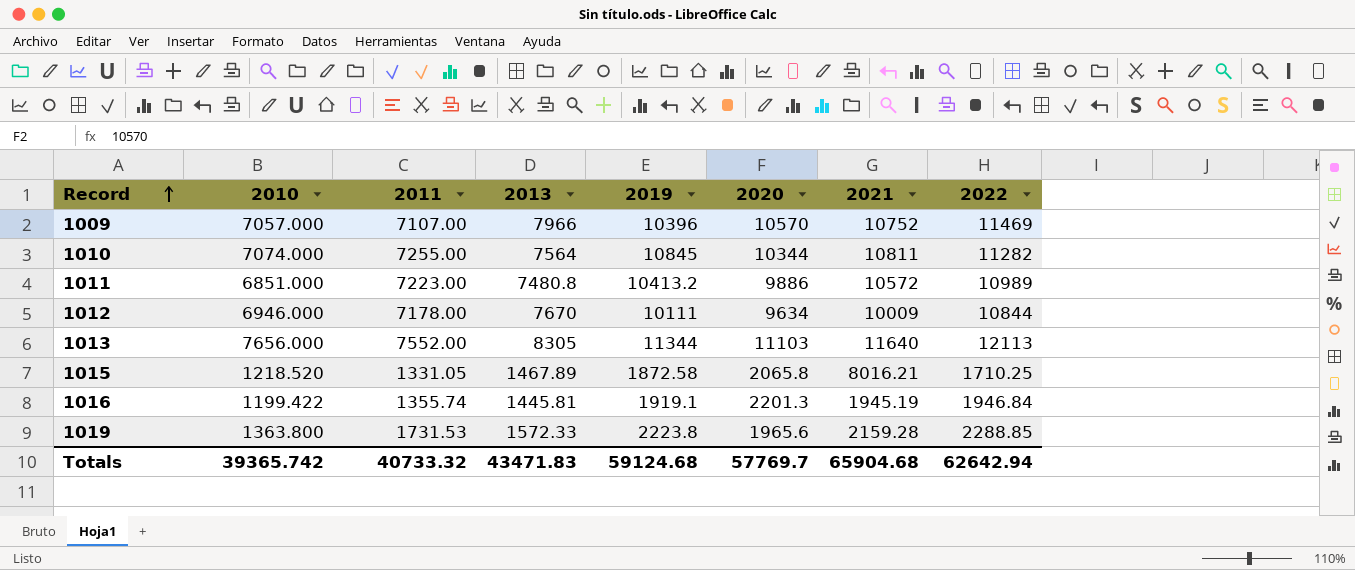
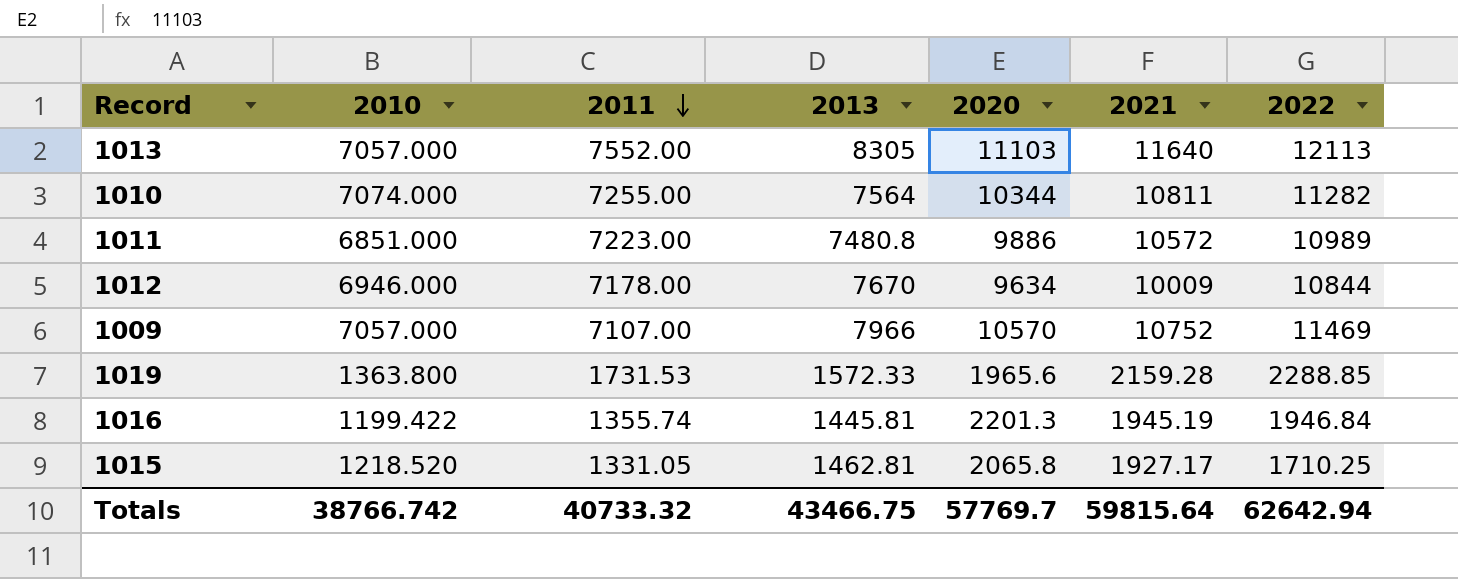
row order: Record ascending -> 2011 descending
column 2019 | position: 5 -> none
1013 | 2010: 7656.000 -> 7057.000
1015 | 2013: 1467.89 -> 1462.81
1015 | 2021: 8016.21 -> 1927.17
Totals | 2010: 39365.742 -> 38766.742
Totals | 2013: 43471.83 -> 43466.75
Totals | 2021: 65904.68 -> 59815.64

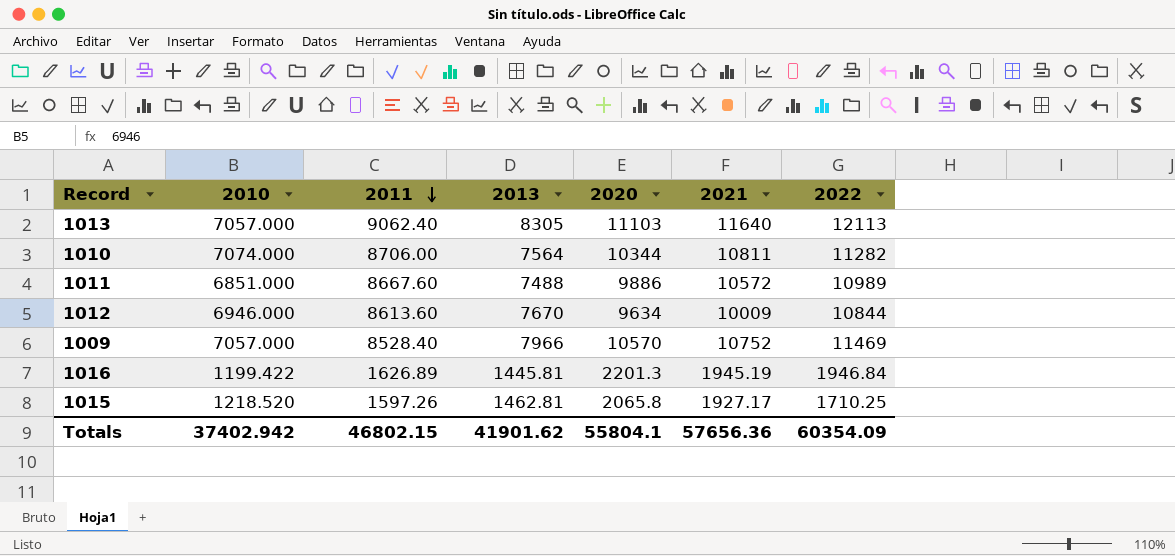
row 1019: 1363.800 | 1731.53 | 1572.33 | 1965.6 | 2159.28 | 2288.85 -> none
1013 | 2011: 7552.00 -> 9062.40
1010 | 2011: 7255.00 -> 8706.00
1011 | 2011: 7223.00 -> 8667.60
1011 | 2013: 7480.8 -> 7488
1012 | 2011: 7178.00 -> 8613.60
1009 | 2011: 7107.00 -> 8528.40
1016 | 2011: 1355.74 -> 1626.89
1015 | 2011: 1331.05 -> 1597.26
Totals | 2010: 38766.742 -> 37402.942
Totals | 2011: 40733.32 -> 46802.15
Totals | 2013: 43466.75 -> 41901.62
Totals | 2020: 57769.7 -> 55804.1
Totals | 2021: 59815.64 -> 57656.36
Totals | 2022: 62642.94 -> 60354.09

